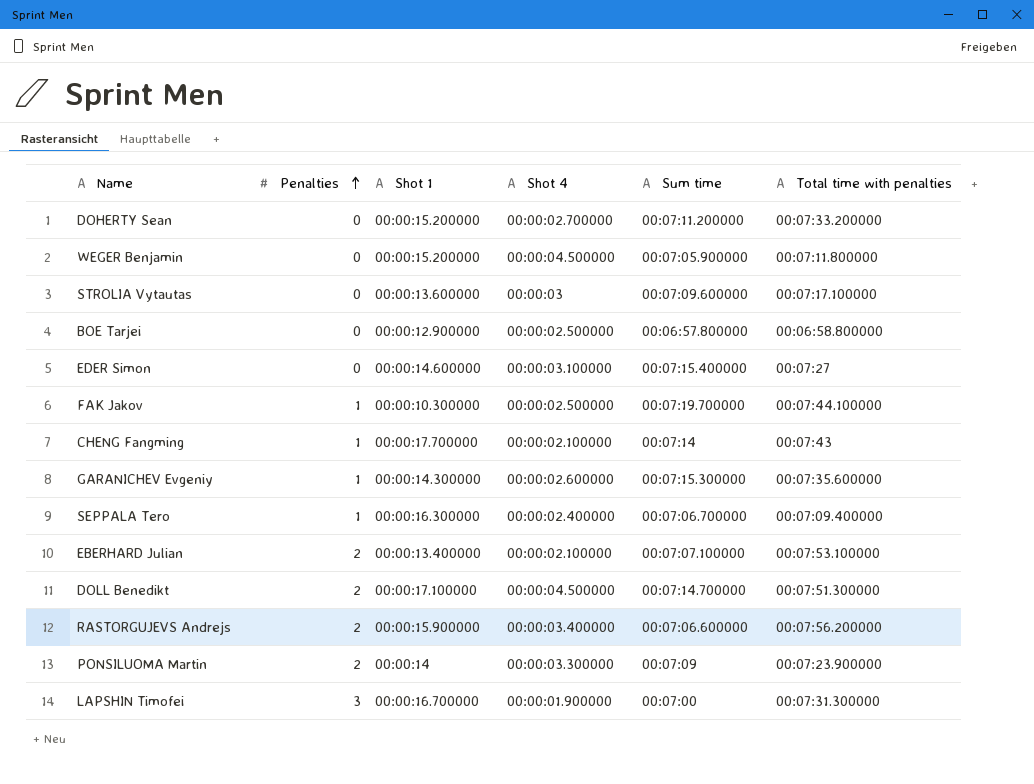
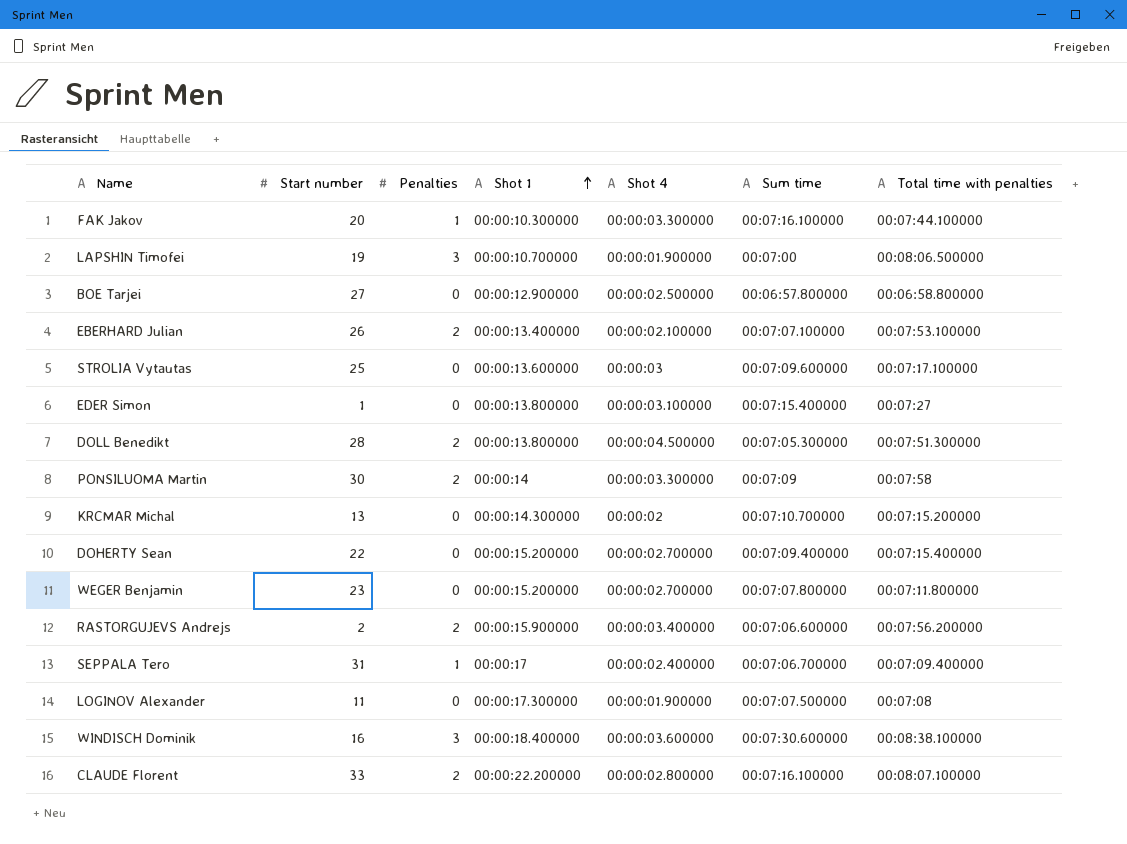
row order: Penalties ascending -> Shot 1 ascending
column Start number | position: none -> 2
row CHENG Fangming: 1 | 00:00:17.700000 | 00:00:02.100000 | 00:07:14 | 00:07:43 -> none
row GARANICHEV Evgeniy: 1 | 00:00:14.300000 | 00:00:02.600000 | 00:07:15.300000 | 00:07:35.600000 -> none
FAK Jakov | Shot 4: 00:00:02.500000 -> 00:00:03.300000
FAK Jakov | Sum time: 00:07:19.700000 -> 00:07:16.100000
LAPSHIN Timofei | Shot 1: 00:00:16.700000 -> 00:00:10.700000
LAPSHIN Timofei | Total time with penalties: 00:07:31.300000 -> 00:08:06.500000
EDER Simon | Shot 1: 00:00:14.600000 -> 00:00:13.800000
DOLL Benedikt | Shot 1: 00:00:17.100000 -> 00:00:13.800000
DOLL Benedikt | Sum time: 00:07:14.700000 -> 00:07:05.300000
PONSILUOMA Martin | Total time with penalties: 00:07:23.900000 -> 00:07:58
row KRCMAR Michal: none -> 13 | 0 | 00:00:14.300000 | 00:00:02 | 00:07:10.700000 | 00:07:15.200000
DOHERTY Sean | Sum time: 00:07:11.200000 -> 00:07:09.400000
DOHERTY Sean | Total time with penalties: 00:07:33.200000 -> 00:07:15.400000
WEGER Benjamin | Shot 4: 00:00:04.500000 -> 00:00:02.700000
WEGER Benjamin | Sum time: 00:07:05.900000 -> 00:07:07.800000
SEPPALA Tero | Shot 1: 00:00:16.300000 -> 00:00:17
row LOGINOV Alexander: none -> 11 | 0 | 00:00:17.300000 | 00:00:01.900000 | 00:07:07.500000 | 00:07:08
row WINDISCH Dominik: none -> 16 | 3 | 00:00:18.400000 | 00:00:03.600000 | 00:07:30.600000 | 00:08:38.100000
row CLAUDE Florent: none -> 33 | 2 | 00:00:22.200000 | 00:00:02.800000 | 00:07:16.100000 | 00:08:07.100000

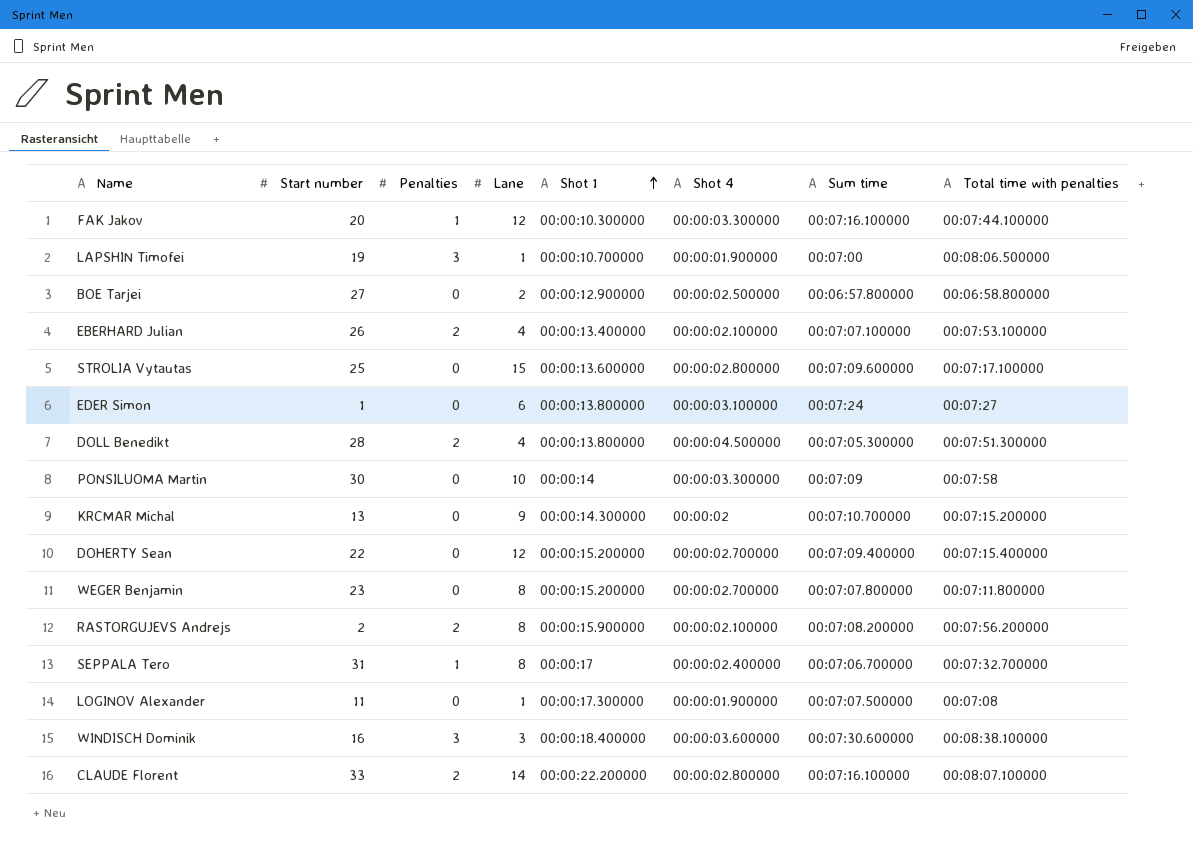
column Lane | position: none -> 4
STROLIA Vytautas | Shot 4: 00:00:03 -> 00:00:02.800000
EDER Simon | Sum time: 00:07:15.400000 -> 00:07:24
PONSILUOMA Martin | Penalties: 2 -> 0
RASTORGUJEVS Andrejs | Shot 4: 00:00:03.400000 -> 00:00:02.100000
RASTORGUJEVS Andrejs | Sum time: 00:07:06.600000 -> 00:07:08.200000
SEPPALA Tero | Total time with penalties: 00:07:09.400000 -> 00:07:32.700000

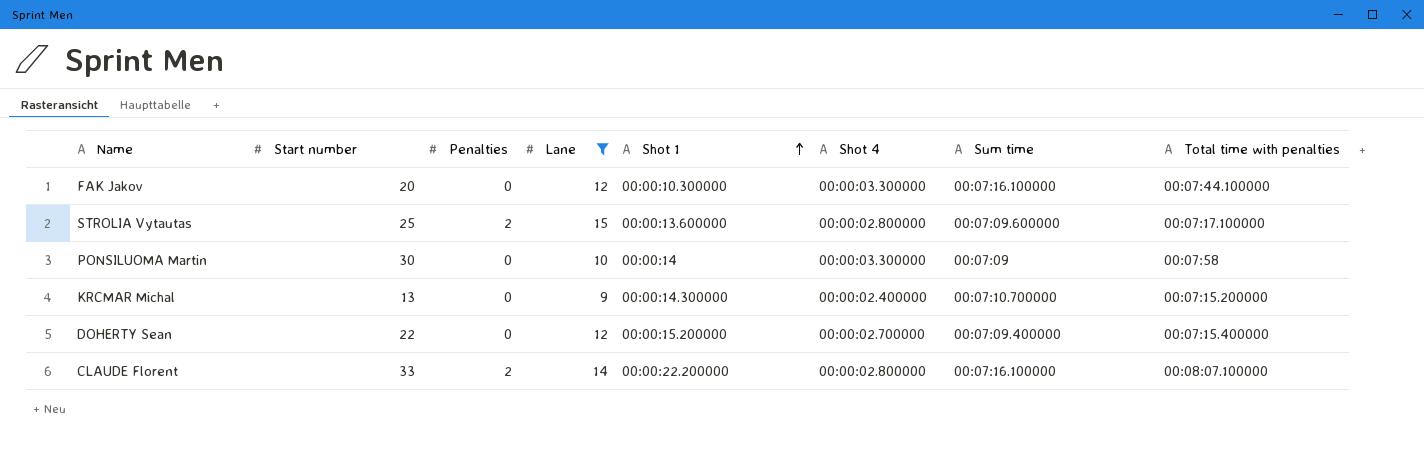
filter: none -> Lane >= 9
FAK Jakov | Penalties: 1 -> 0
STROLIA Vytautas | Penalties: 0 -> 2
KRCMAR Michal | Shot 4: 00:00:02 -> 00:00:02.400000

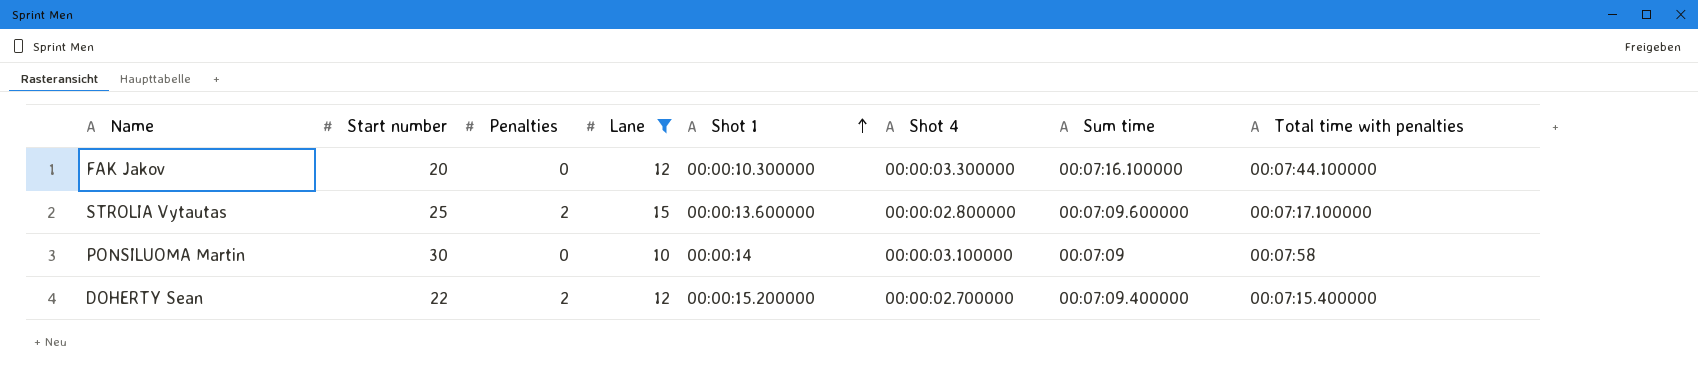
row KRCMAR Michal: 13 | 0 | 9 | 00:00:14.300000 | 00:00:02.400000 | 00:07:10.700000 | 00:07:15.200000 -> none
row CLAUDE Florent: 33 | 2 | 14 | 00:00:22.200000 | 00:00:02.800000 | 00:07:16.100000 | 00:08:07.100000 -> none
PONSILUOMA Martin | Shot 4: 00:00:03.300000 -> 00:00:03.100000
DOHERTY Sean | Penalties: 0 -> 2

